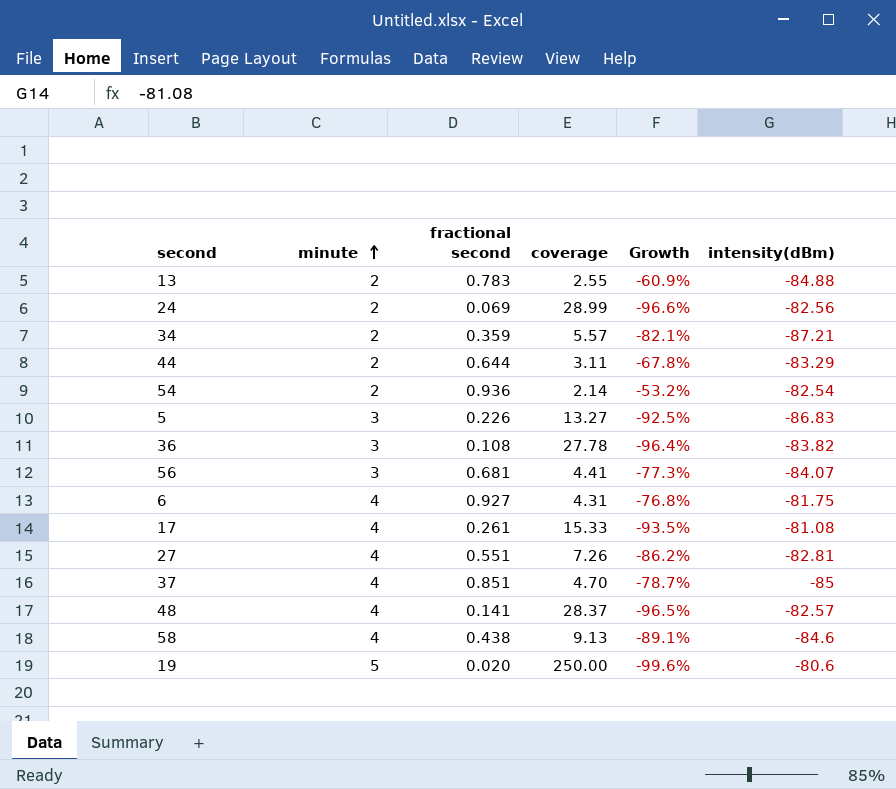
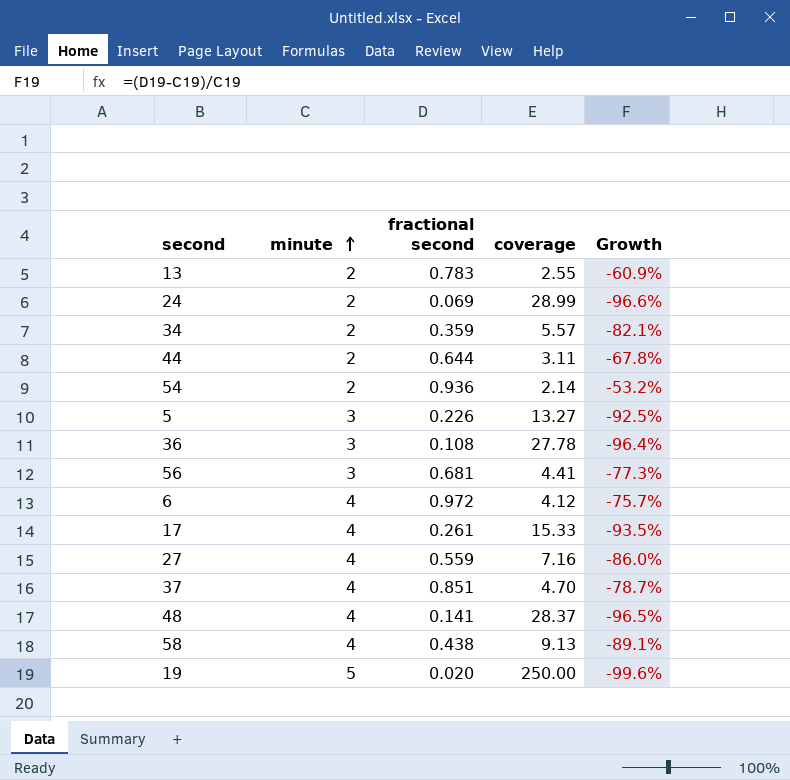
column intensity(dBm) | position: 6 -> none
6 | fractional second: 0.927 -> 0.972
6 | coverage: 4.31 -> 4.12
6 | Growth: -76.8% -> -75.7%
27 | fractional second: 0.551 -> 0.559
27 | coverage: 7.26 -> 7.16
27 | Growth: -86.2% -> -86.0%

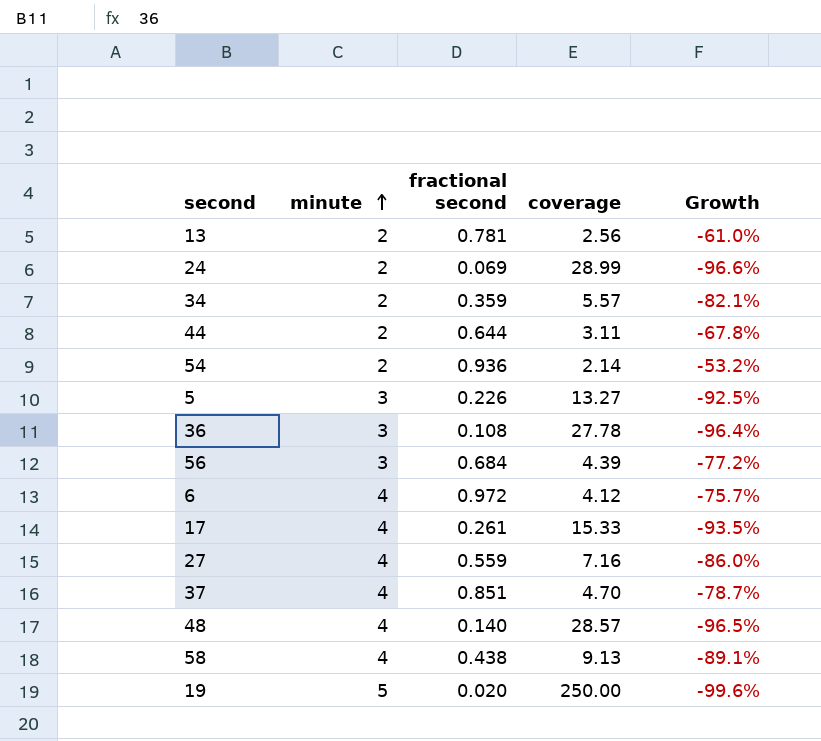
13 | fractional second: 0.783 -> 0.781
13 | coverage: 2.55 -> 2.56
13 | Growth: -60.9% -> -61.0%
56 | fractional second: 0.681 -> 0.684
56 | coverage: 4.41 -> 4.39
56 | Growth: -77.3% -> -77.2%
48 | fractional second: 0.141 -> 0.140
48 | coverage: 28.37 -> 28.57

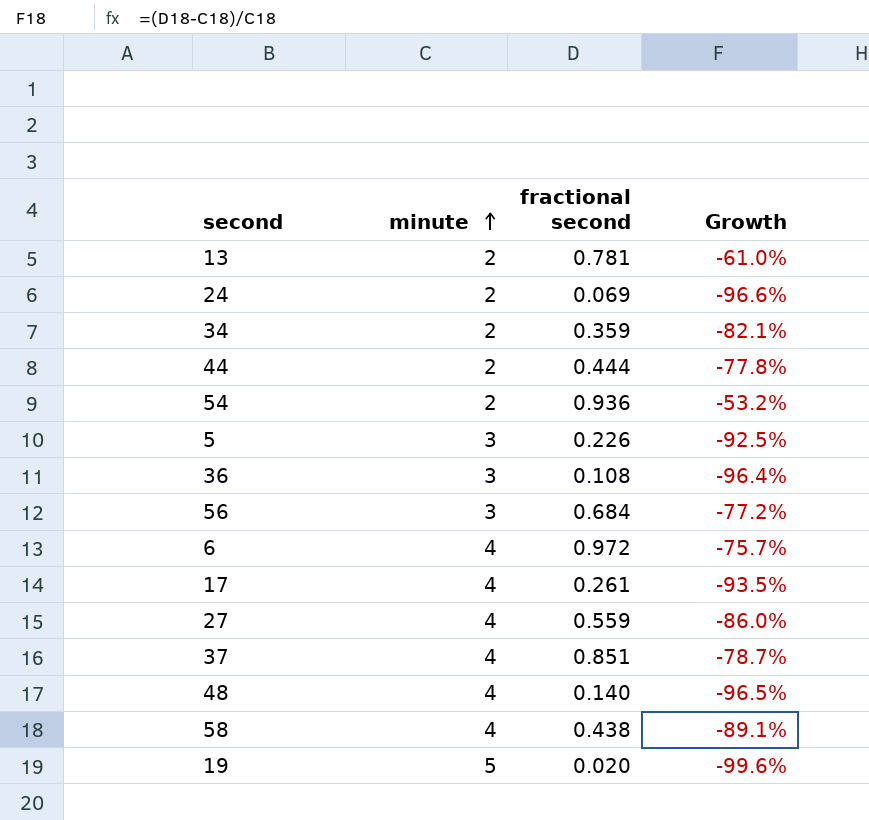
column coverage | formula: [minute] / [fractional second] -> none
44 | fractional second: 0.644 -> 0.444
44 | Growth: -67.8% -> -77.8%

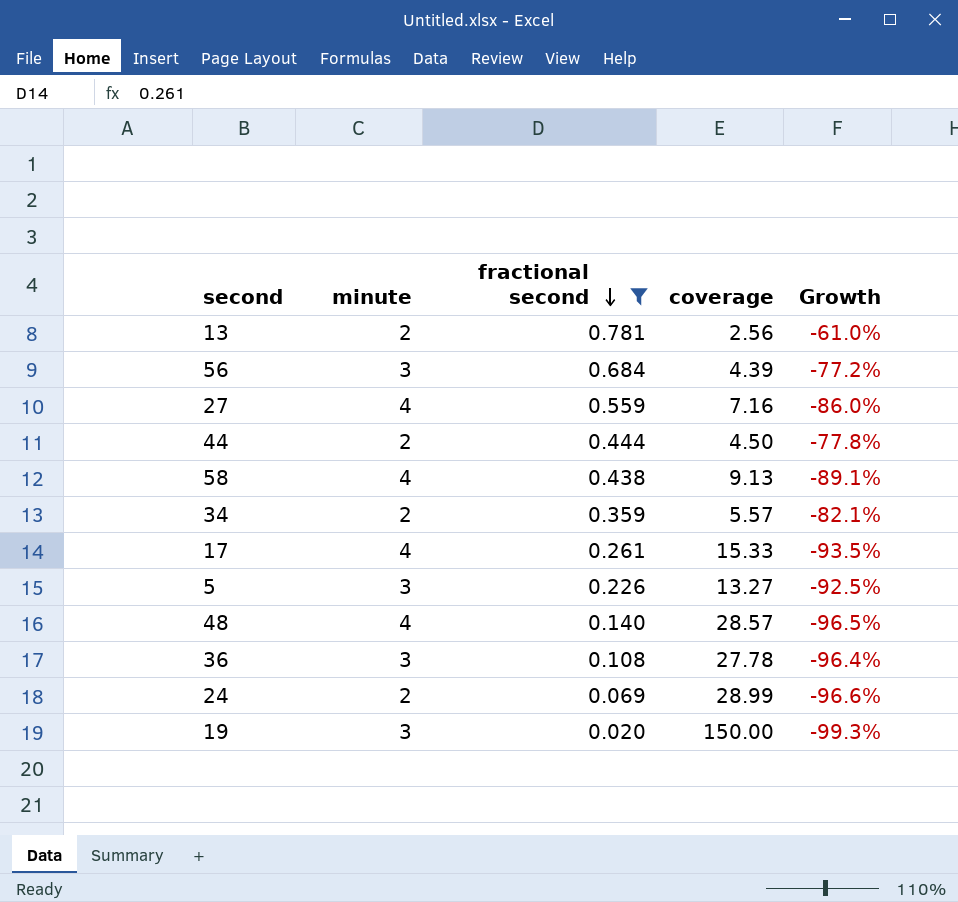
filter: none -> fractional second <= 0.781
row order: minute ascending -> fractional second descending
column coverage | formula: none -> [minute] / [fractional second]
19 | minute: 5 -> 3
19 | Growth: -99.6% -> -99.3%

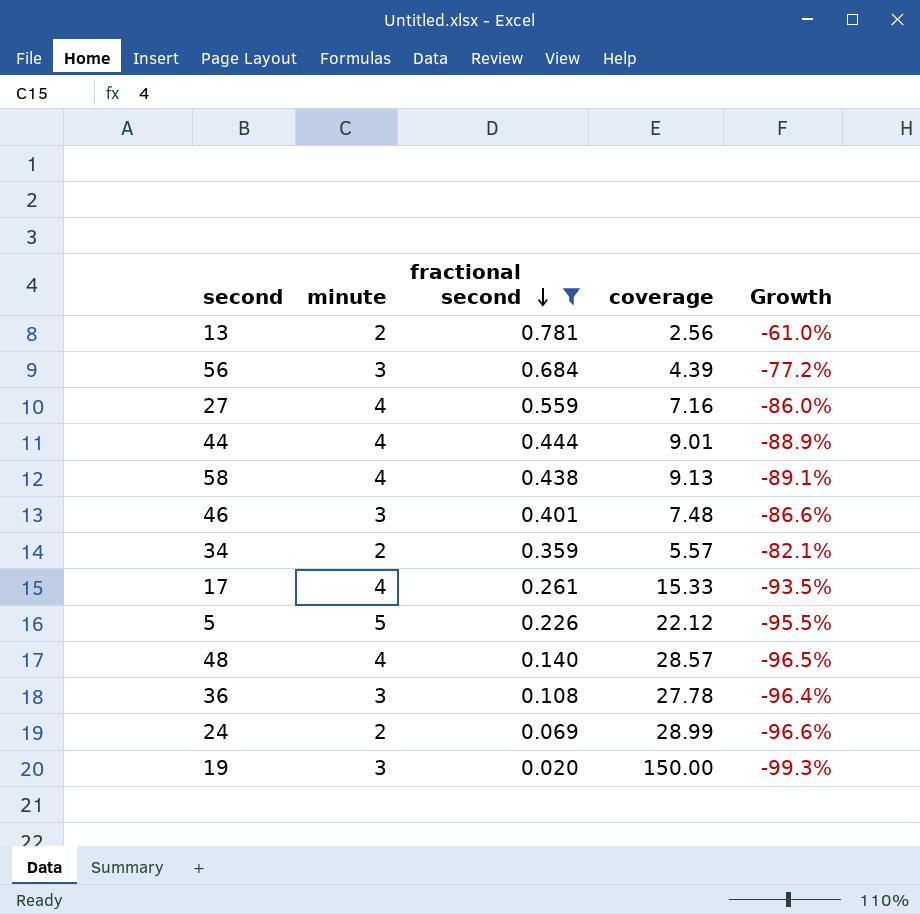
44 | minute: 2 -> 4
44 | coverage: 4.50 -> 9.01
44 | Growth: -77.8% -> -88.9%
row 46: none -> 3 | 0.401 | 7.48 | -86.6%
5 | minute: 3 -> 5
5 | coverage: 13.27 -> 22.12
5 | Growth: -92.5% -> -95.5%

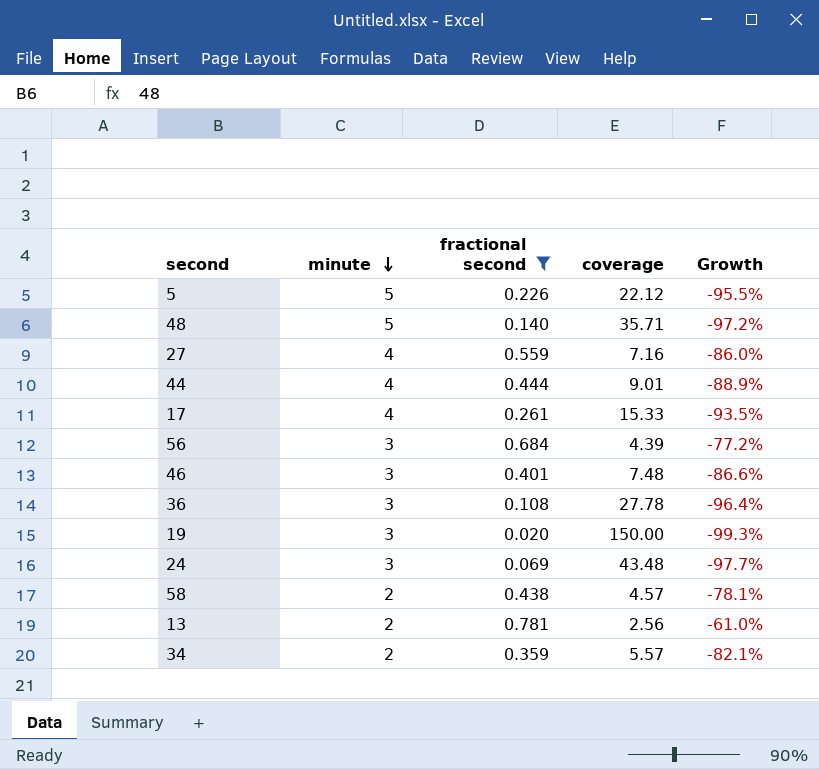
row order: fractional second descending -> minute descending
48 | minute: 4 -> 5
48 | coverage: 28.57 -> 35.71
48 | Growth: -96.5% -> -97.2%
24 | minute: 2 -> 3
24 | coverage: 28.99 -> 43.48
24 | Growth: -96.6% -> -97.7%
58 | minute: 4 -> 2
58 | coverage: 9.13 -> 4.57
58 | Growth: -89.1% -> -78.1%

